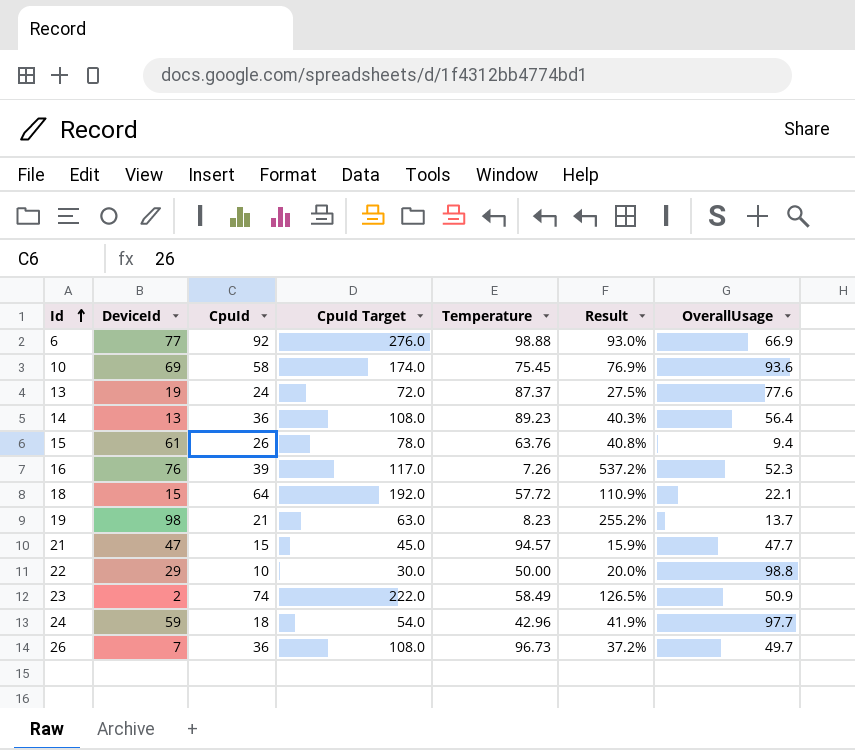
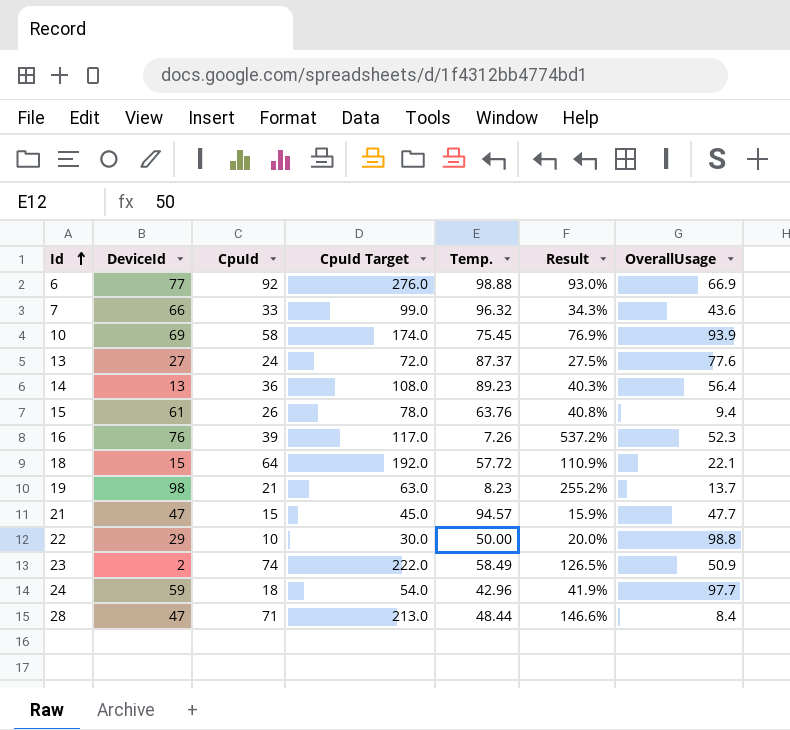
column name: Temperature -> Temp.
row 26: 7 | 36 | 108.0 | 96.73 | 37.2% | 49.7 -> none
row 7: none -> 66 | 33 | 99.0 | 96.32 | 34.3% | 43.6
10 | OverallUsage: 93.6 -> 93.9
13 | DeviceId: 19 -> 27
row 28: none -> 47 | 71 | 213.0 | 48.44 | 146.6% | 8.4

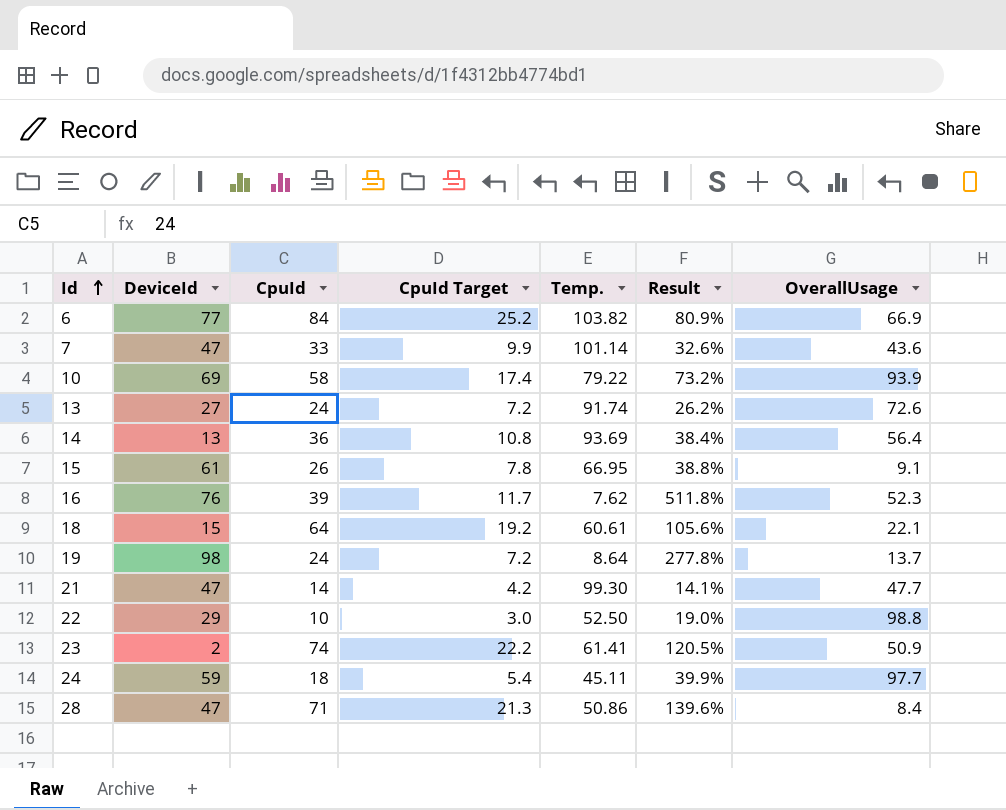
column CpuId Target | formula: [CpuId] * 3 -> [CpuId] * 0.3
6 | CpuId: 92 -> 84
6 | Temp.: 98.88 -> 103.82
6 | Result: 93.0% -> 80.9%
7 | DeviceId: 66 -> 47
7 | Temp.: 96.32 -> 101.14
7 | Result: 34.3% -> 32.6%
10 | Temp.: 75.45 -> 79.22
10 | Result: 76.9% -> 73.2%
13 | Temp.: 87.37 -> 91.74
13 | Result: 27.5% -> 26.2%
13 | OverallUsage: 77.6 -> 72.6
14 | Temp.: 89.23 -> 93.69
14 | Result: 40.3% -> 38.4%
15 | Temp.: 63.76 -> 66.95
15 | Result: 40.8% -> 38.8%
15 | OverallUsage: 9.4 -> 9.1
16 | Temp.: 7.26 -> 7.62
16 | Result: 537.2% -> 511.8%
18 | Temp.: 57.72 -> 60.61
18 | Result: 110.9% -> 105.6%
19 | CpuId: 21 -> 24
19 | Temp.: 8.23 -> 8.64
19 | Result: 255.2% -> 277.8%
21 | CpuId: 15 -> 14
21 | Temp.: 94.57 -> 99.30
21 | Result: 15.9% -> 14.1%
22 | Temp.: 50.00 -> 52.50
22 | Result: 20.0% -> 19.0%
23 | Temp.: 58.49 -> 61.41
23 | Result: 126.5% -> 120.5%
24 | Temp.: 42.96 -> 45.11
24 | Result: 41.9% -> 39.9%
28 | Temp.: 48.44 -> 50.86
28 | Result: 146.6% -> 139.6%

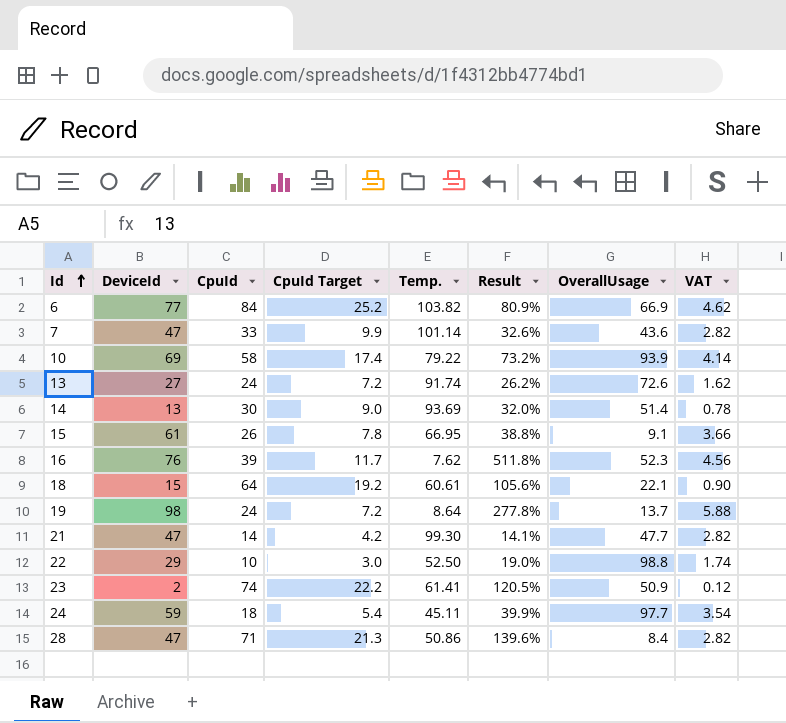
column VAT | formula: none -> [DeviceId] * 0.06
14 | CpuId: 36 -> 30
14 | CpuId Target: 10.8 -> 9.0
14 | Result: 38.4% -> 32.0%
14 | OverallUsage: 56.4 -> 51.4

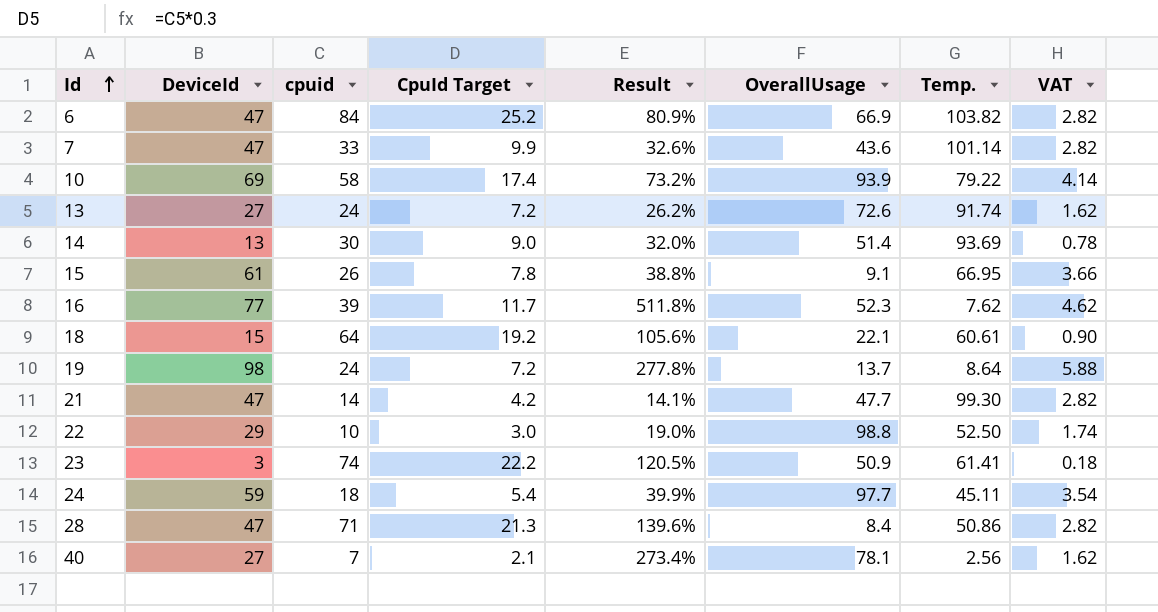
column name: CpuId -> cpuid
column Temp. | position: 5 -> 7
6 | DeviceId: 77 -> 47
6 | VAT: 4.62 -> 2.82
16 | DeviceId: 76 -> 77
16 | VAT: 4.56 -> 4.62
23 | DeviceId: 2 -> 3
23 | VAT: 0.12 -> 0.18
row 40: none -> 27 | 7 | 2.1 | 273.4% | 78.1 | 2.56 | 1.62

